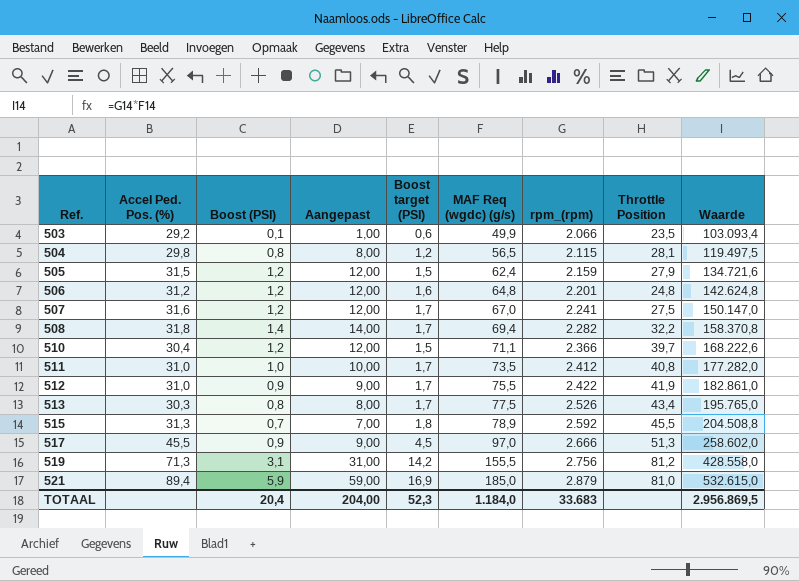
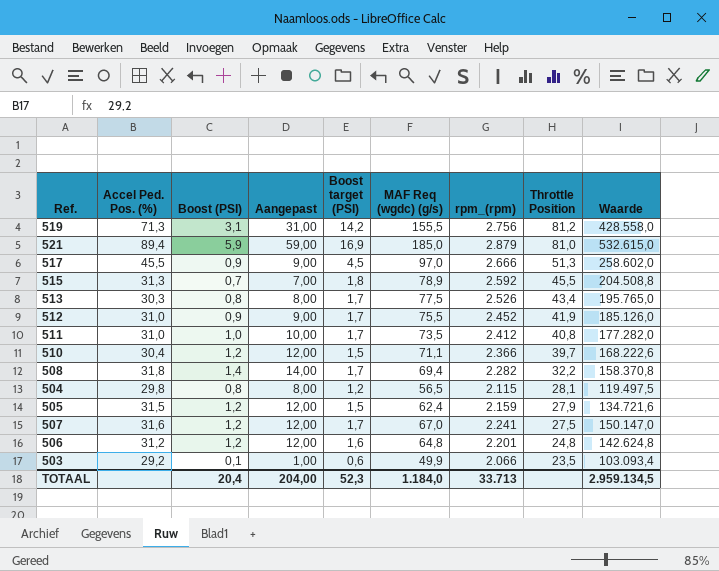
row order: Ref. ascending -> Throttle Position descending
512 | rpm_(rpm): 2.422 -> 2.452
512 | Waarde: 182.861,0 -> 185.126,0
TOTAAL | rpm_(rpm): 33.683 -> 33.713
TOTAAL | Waarde: 2.956.869,5 -> 2.959.134,5

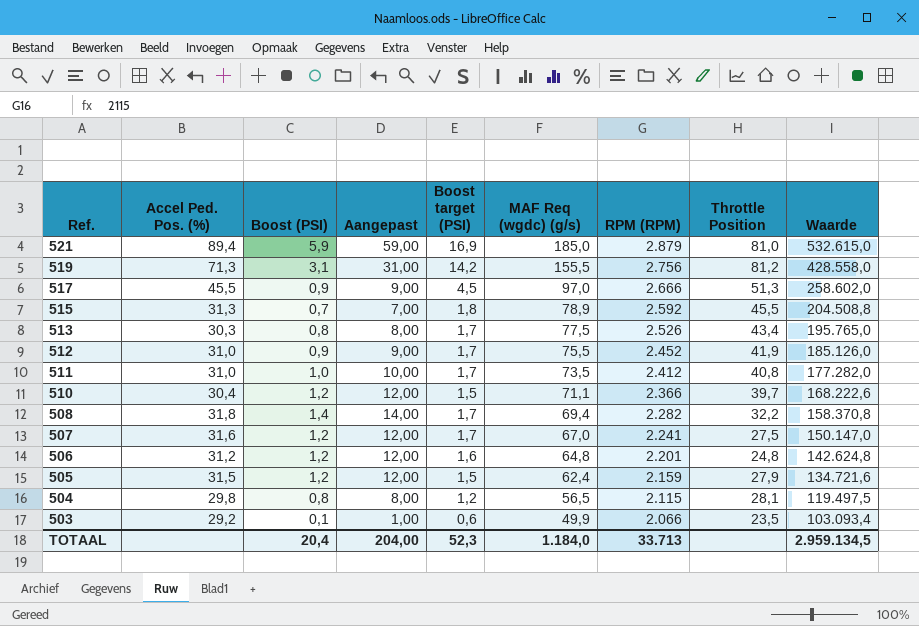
row order: Throttle Position descending -> Ref. descending
column name: rpm_(rpm) -> RPM (RPM)

